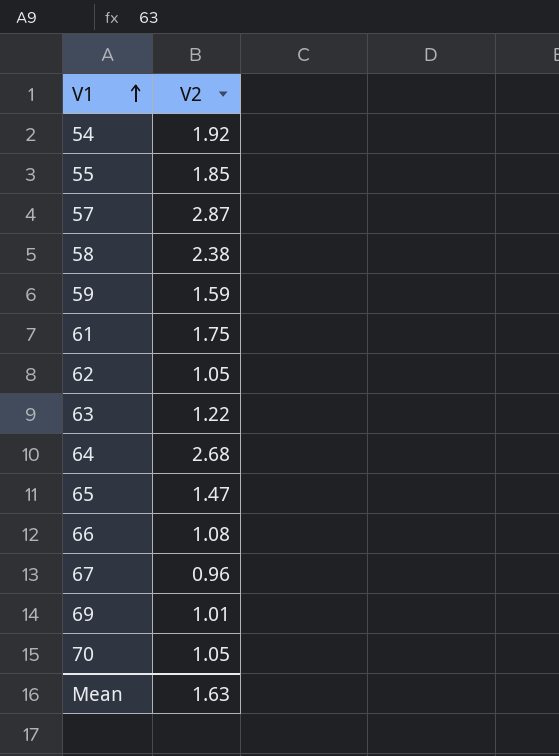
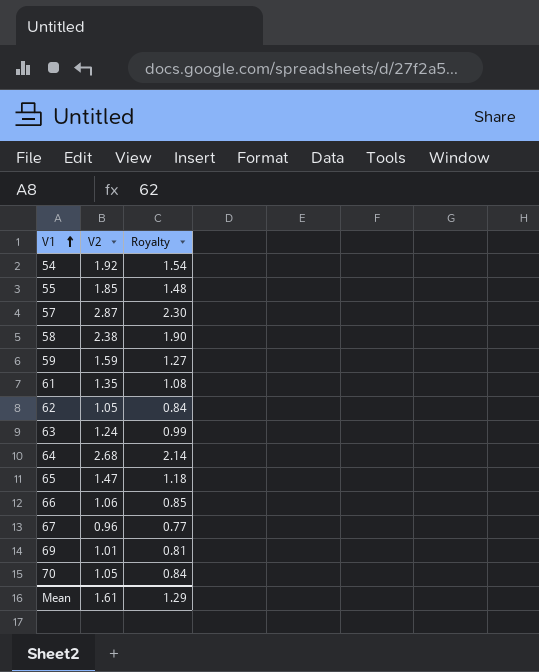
column Royalty | formula: none -> [V2] * 0.8
61 | V2: 1.75 -> 1.35
63 | V2: 1.22 -> 1.24
66 | V2: 1.08 -> 1.06
Mean | V2: 1.63 -> 1.61

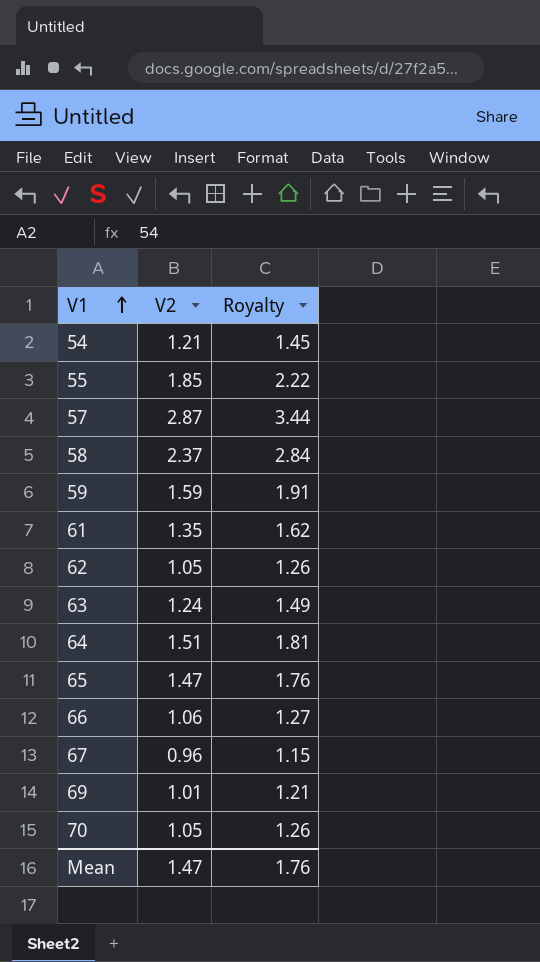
column Royalty | formula: [V2] * 0.8 -> [V2] * 1.2
54 | V2: 1.92 -> 1.21
58 | V2: 2.38 -> 2.37
64 | V2: 2.68 -> 1.51
Mean | V2: 1.61 -> 1.47
Mean | Royalty: 1.29 -> 1.76

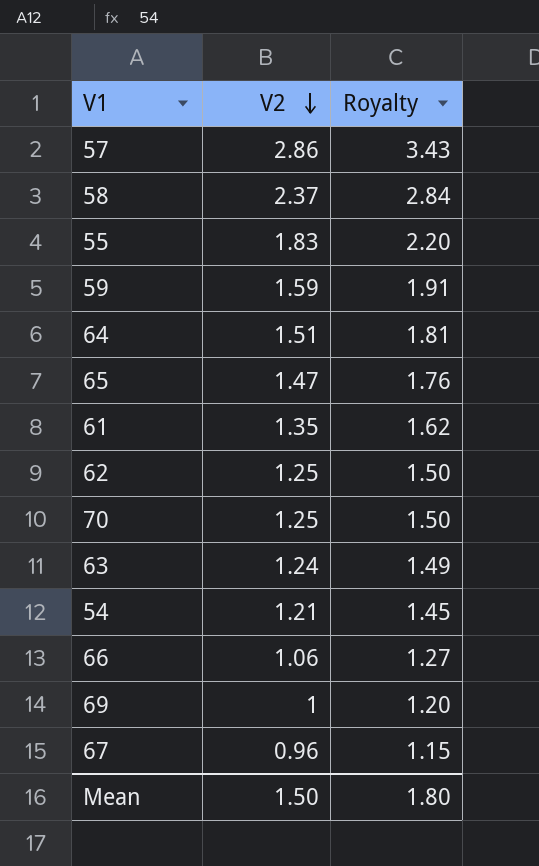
row order: V1 ascending -> V2 descending
57 | V2: 2.87 -> 2.86
57 | Royalty: 3.44 -> 3.43
55 | V2: 1.85 -> 1.83
55 | Royalty: 2.22 -> 2.20
62 | V2: 1.05 -> 1.25
62 | Royalty: 1.26 -> 1.50
70 | V2: 1.05 -> 1.25
70 | Royalty: 1.26 -> 1.50
69 | V2: 1.01 -> 1
69 | Royalty: 1.21 -> 1.20
Mean | V2: 1.47 -> 1.50
Mean | Royalty: 1.76 -> 1.80

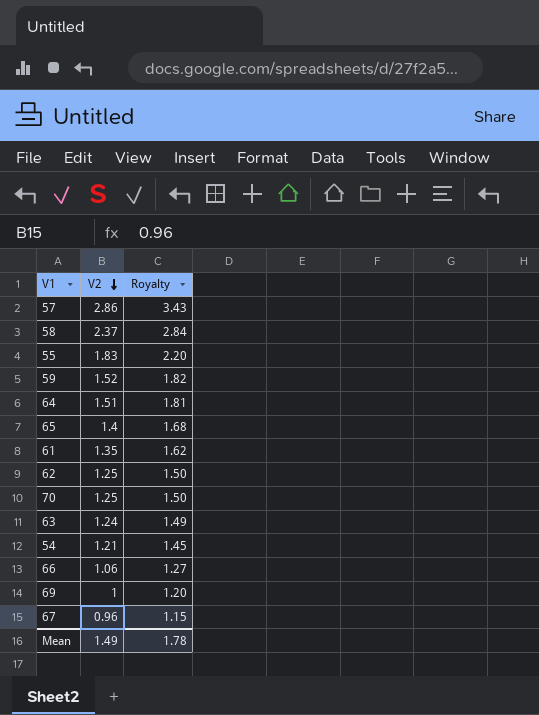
59 | V2: 1.59 -> 1.52
59 | Royalty: 1.91 -> 1.82
65 | V2: 1.47 -> 1.4
65 | Royalty: 1.76 -> 1.68
Mean | V2: 1.50 -> 1.49
Mean | Royalty: 1.80 -> 1.78

